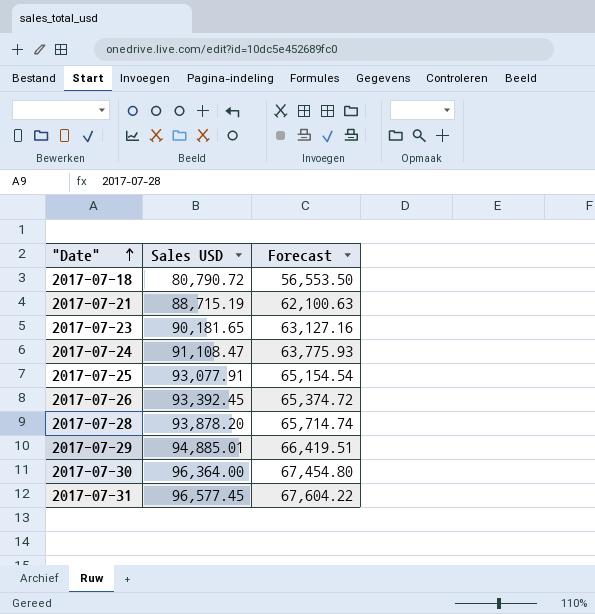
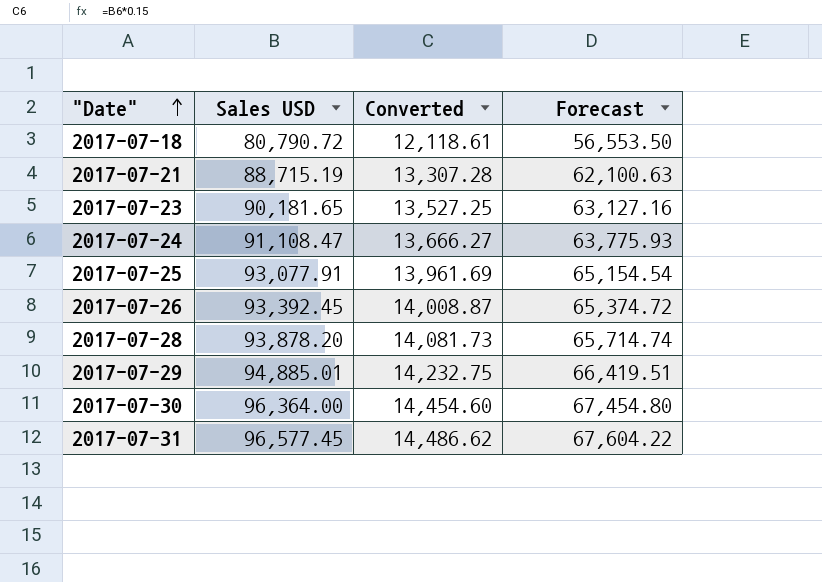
column Converted | formula: none -> [Sales USD] * 0.15

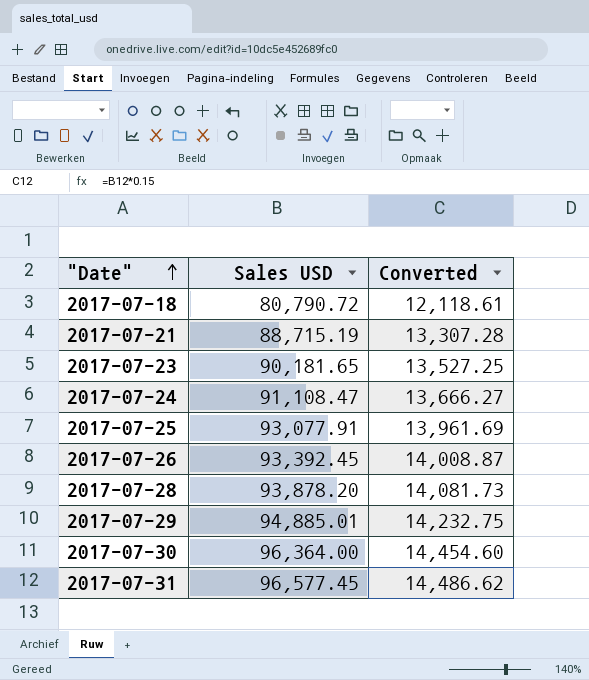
column Forecast | formula: [Sales USD] * 0.7 -> none

